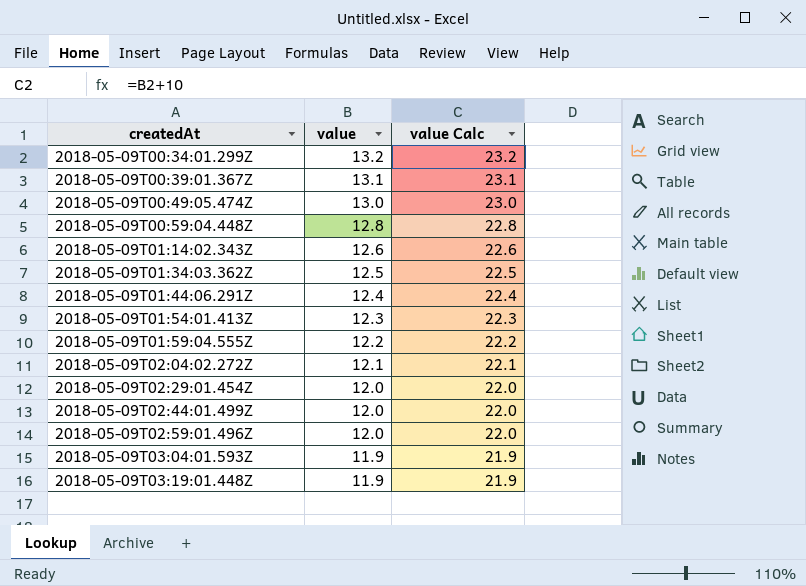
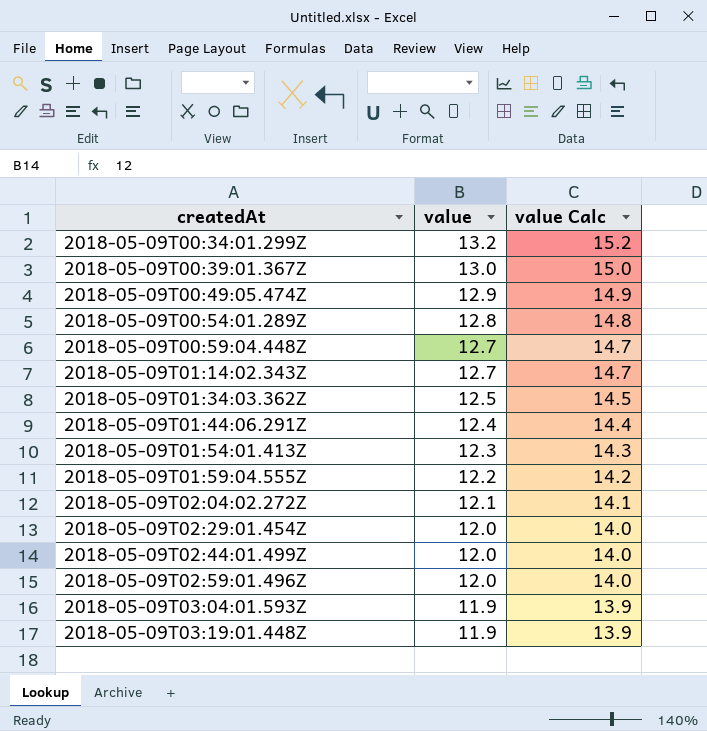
column value Calc | formula: [value] + 10 -> [value] + 2
2018-05-09T00:39:01.367Z | value: 13.1 -> 13.0
2018-05-09T00:49:05.474Z | value: 13.0 -> 12.9
row 2018-05-09T00:54:01.289Z: none -> 12.8 | 14.8
2018-05-09T00:59:04.448Z | value: 12.8 -> 12.7
2018-05-09T01:14:02.343Z | value: 12.6 -> 12.7

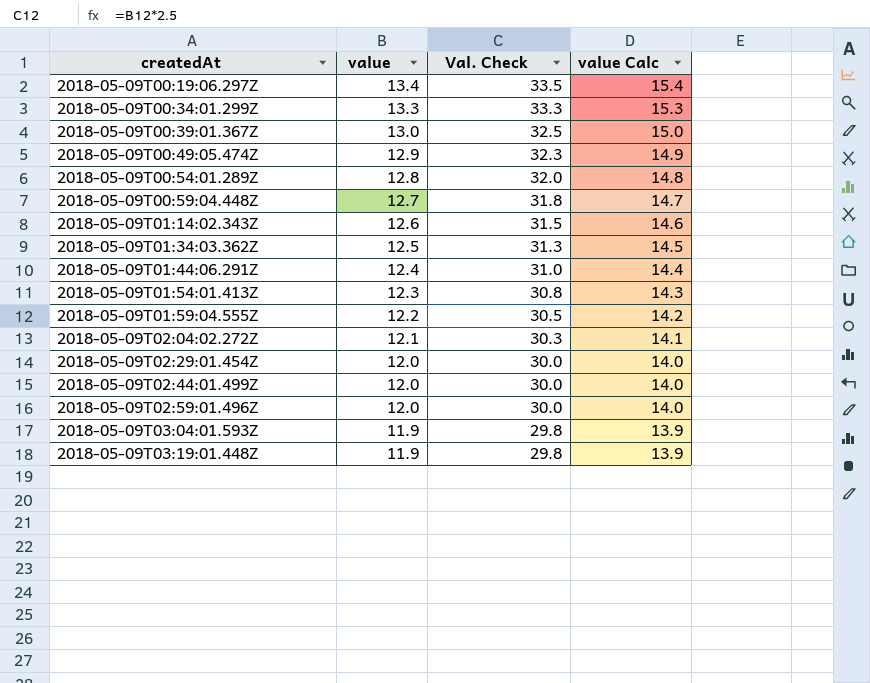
column Val. Check | formula: none -> [value] * 2.5
row 2018-05-09T00:19:06.297Z: none -> 13.4 | 33.5 | 15.4
2018-05-09T00:34:01.299Z | value: 13.2 -> 13.3
2018-05-09T00:34:01.299Z | value Calc: 15.2 -> 15.3
2018-05-09T01:14:02.343Z | value: 12.7 -> 12.6
2018-05-09T01:14:02.343Z | value Calc: 14.7 -> 14.6

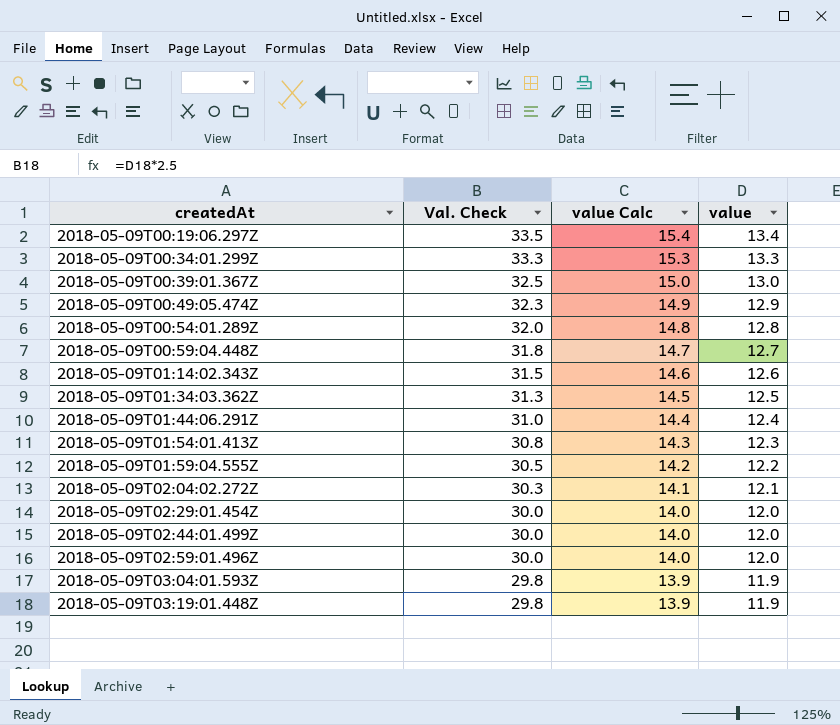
column value | position: 2 -> 4

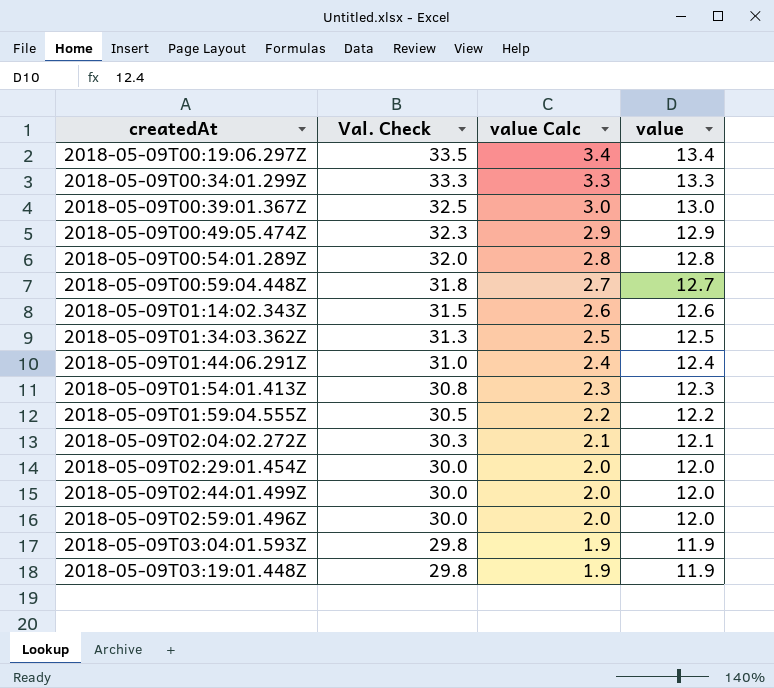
column value Calc | formula: [value] + 2 -> [value] - 10

